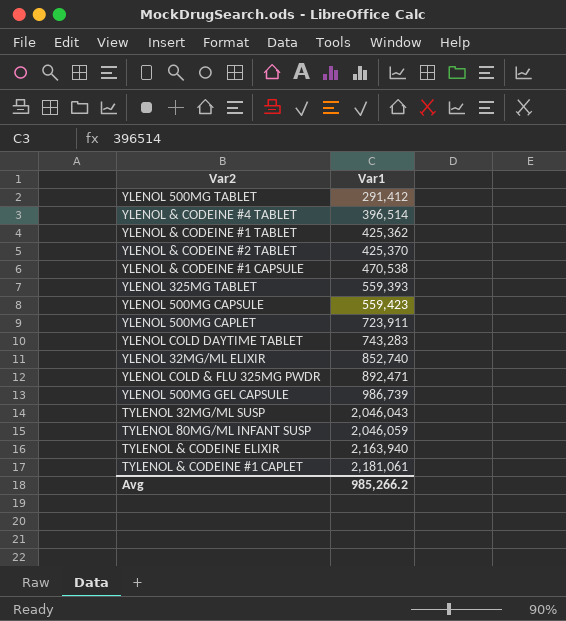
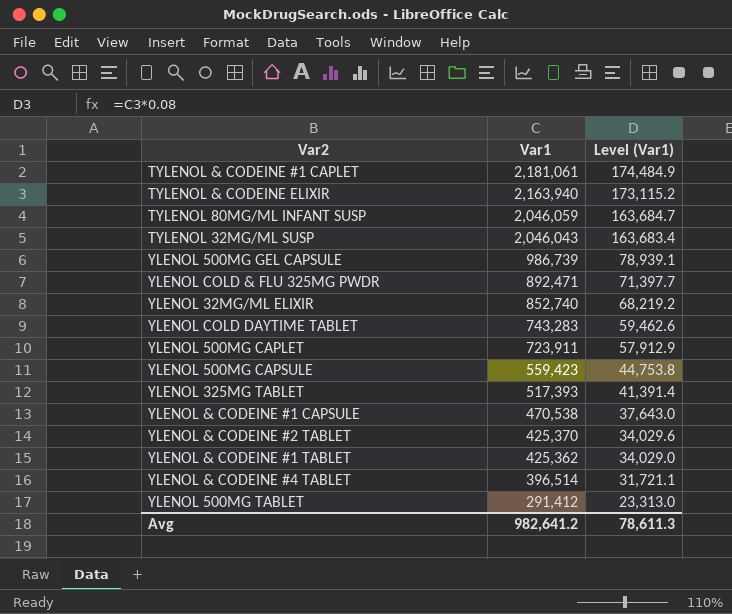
row order: Var1 ascending -> Var1 descending
column Level (Var1) | formula: none -> [Var1] * 0.08
YLENOL 325MG TABLET | Var1: 559,393 -> 517,393
Avg | Var1: 985,266.2 -> 982,641.2

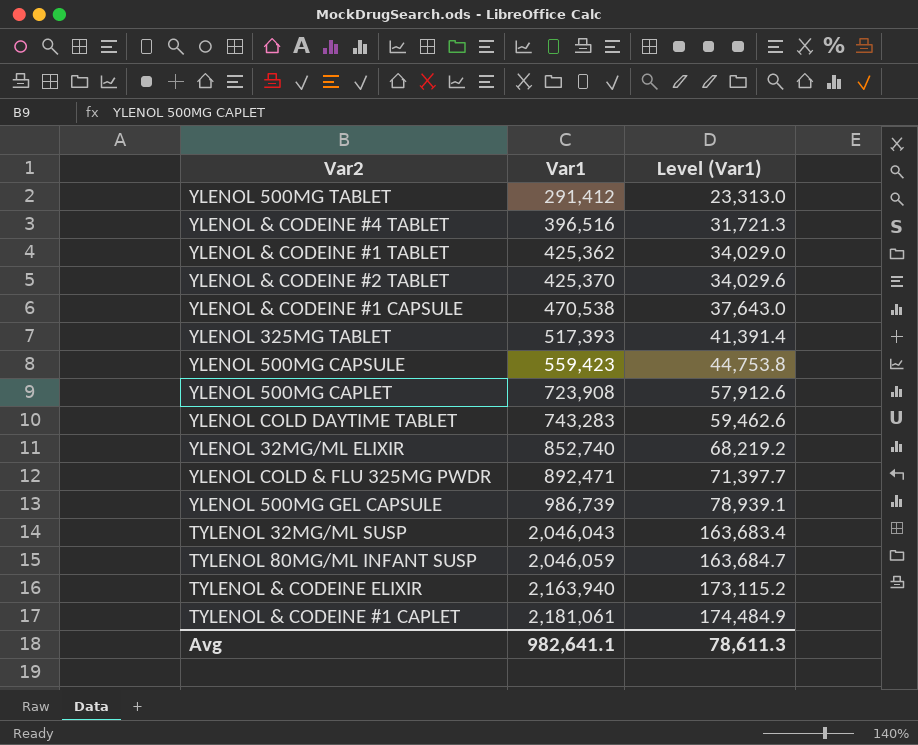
row order: Var1 descending -> Var1 ascending
YLENOL & CODEINE #4 TABLET | Var1: 396,514 -> 396,516
YLENOL & CODEINE #4 TABLET | Level (Var1): 31,721.1 -> 31,721.3
YLENOL 500MG CAPLET | Var1: 723,911 -> 723,908
YLENOL 500MG CAPLET | Level (Var1): 57,912.9 -> 57,912.6
Avg | Var1: 982,641.2 -> 982,641.1

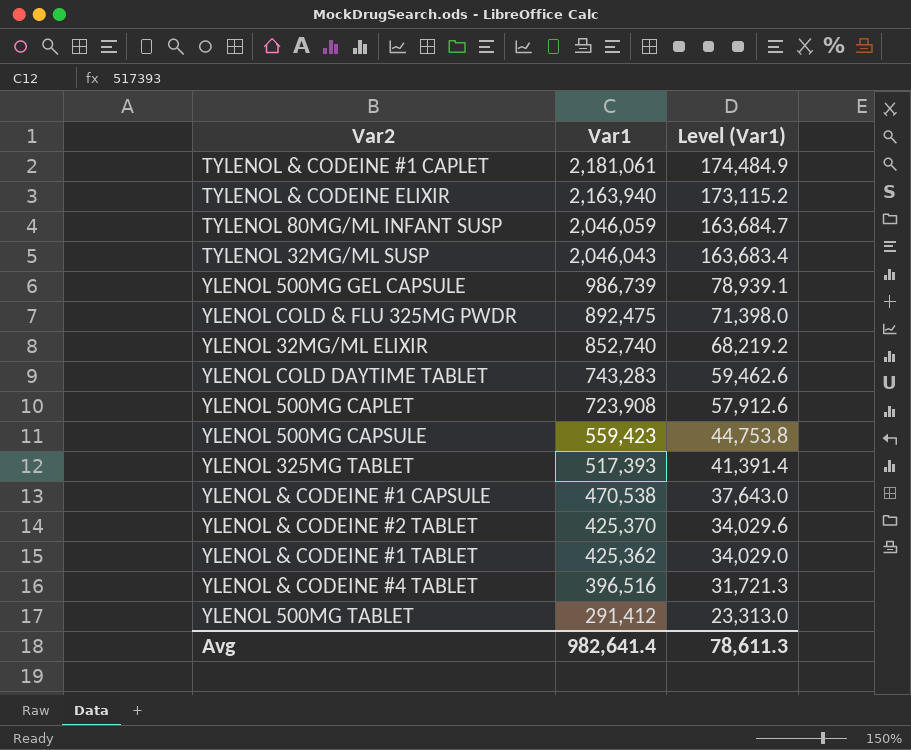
row order: Var1 ascending -> Var1 descending
YLENOL COLD & FLU 325MG PWDR | Var1: 892,471 -> 892,475
YLENOL COLD & FLU 325MG PWDR | Level (Var1): 71,397.7 -> 71,398.0
Avg | Var1: 982,641.1 -> 982,641.4

